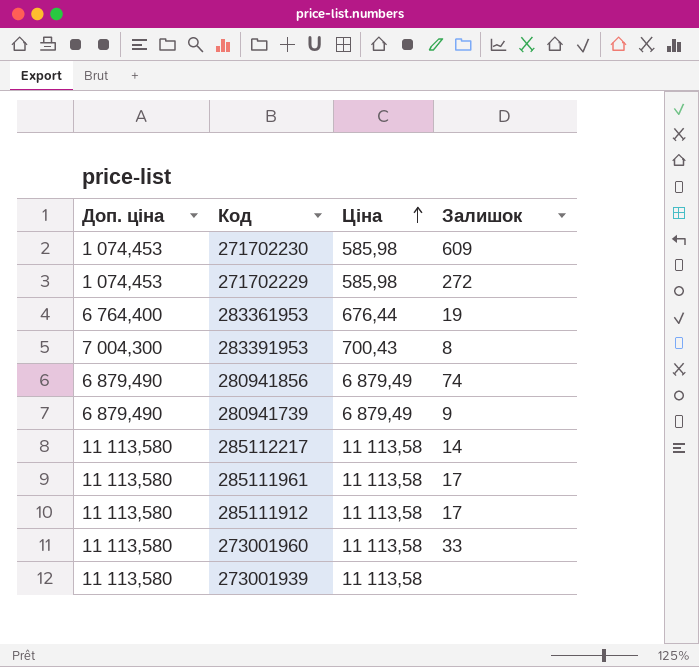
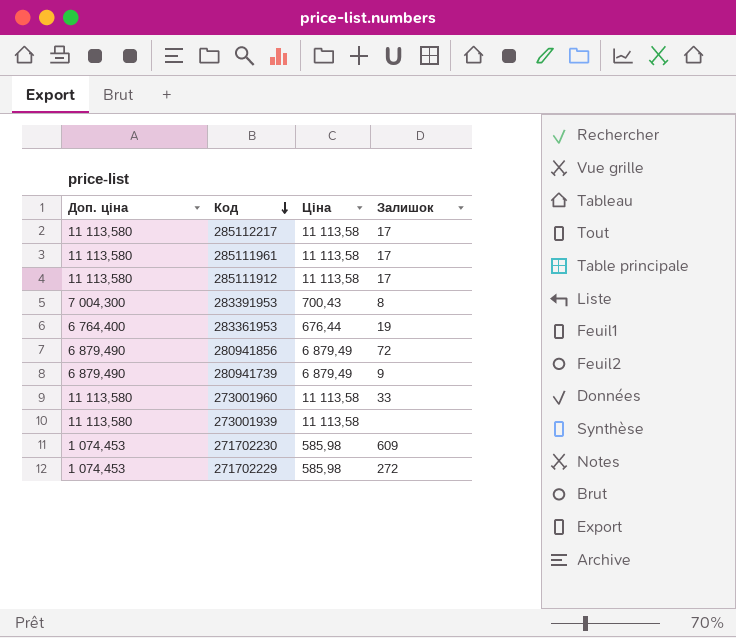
row order: Ціна ascending -> Код descending
285112217 | Залишок: 14 -> 17
280941856 | Залишок: 74 -> 72

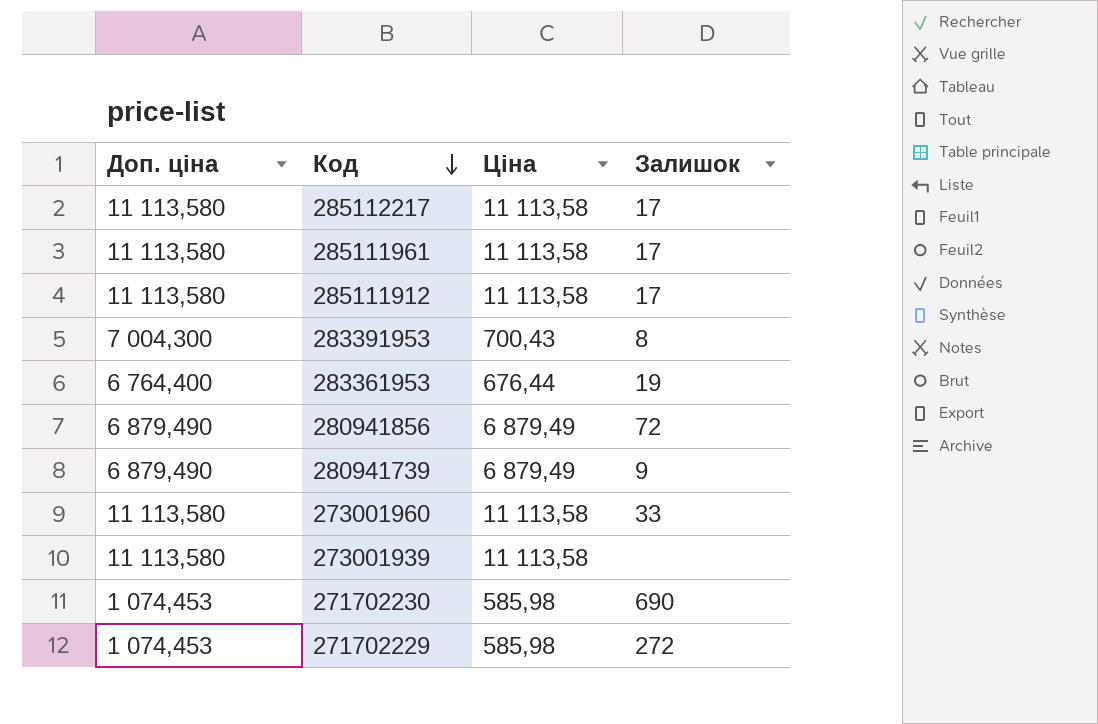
271702230 | Залишок: 609 -> 690

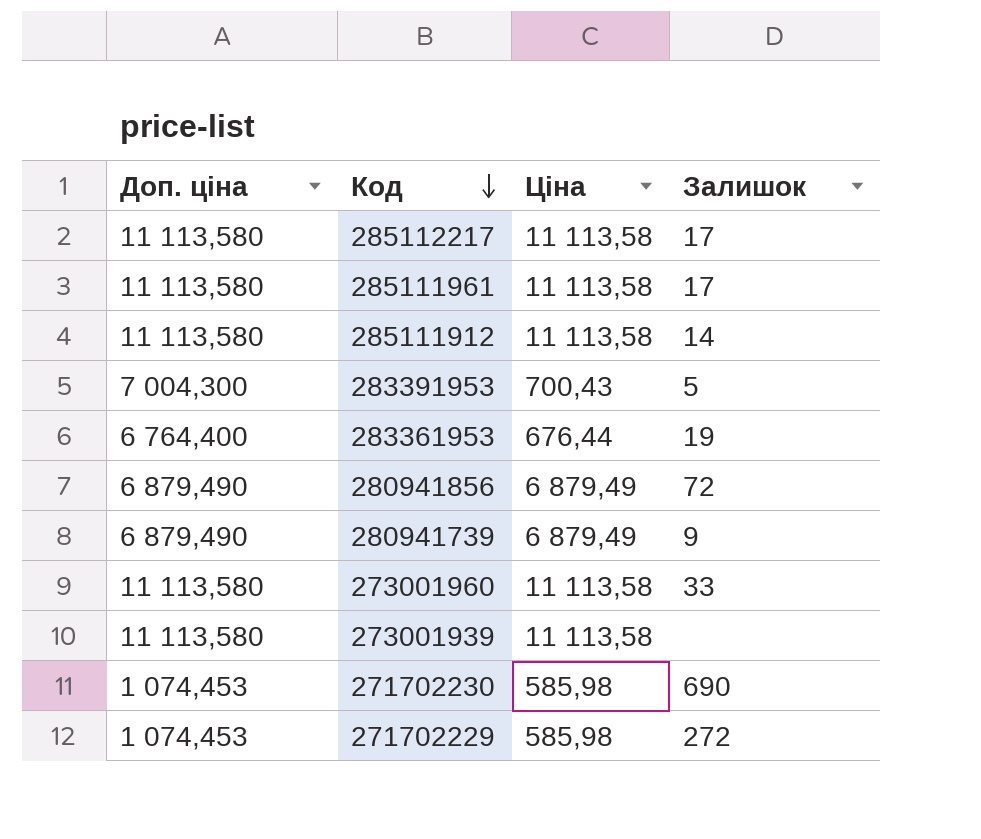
285111912 | Залишок: 17 -> 14
283391953 | Залишок: 8 -> 5

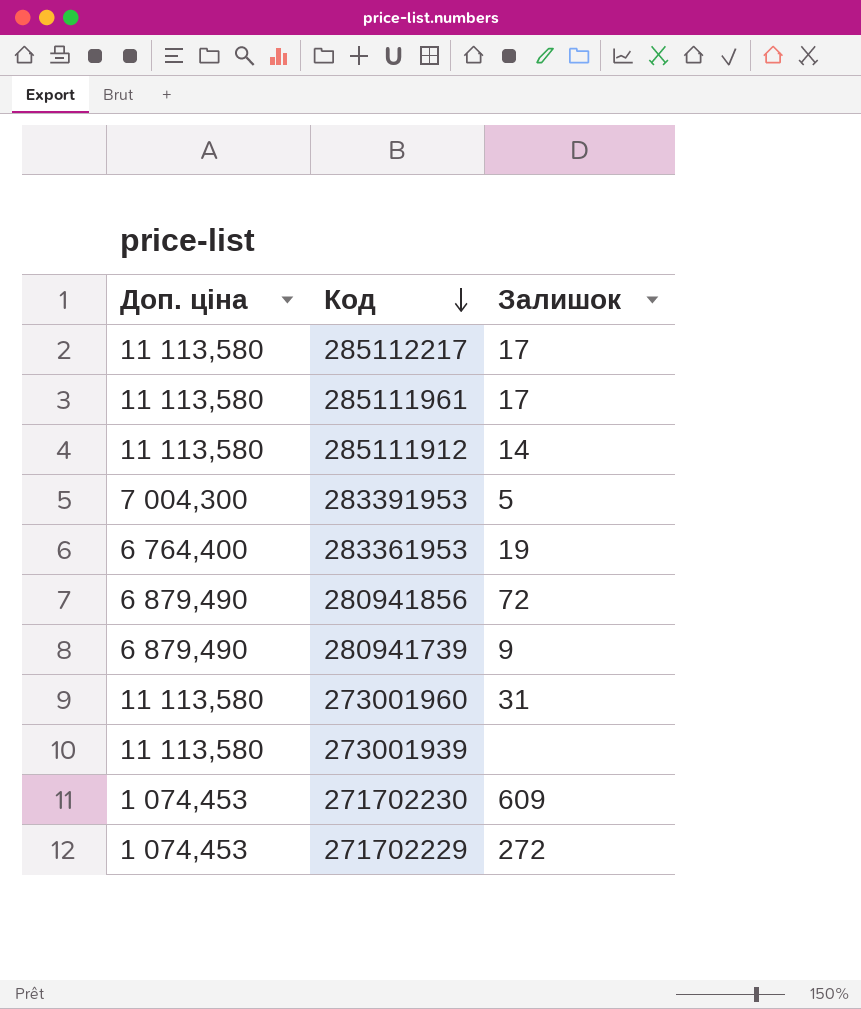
column Ціна | position: 3 -> none
273001960 | Залишок: 33 -> 31
271702230 | Залишок: 690 -> 609

